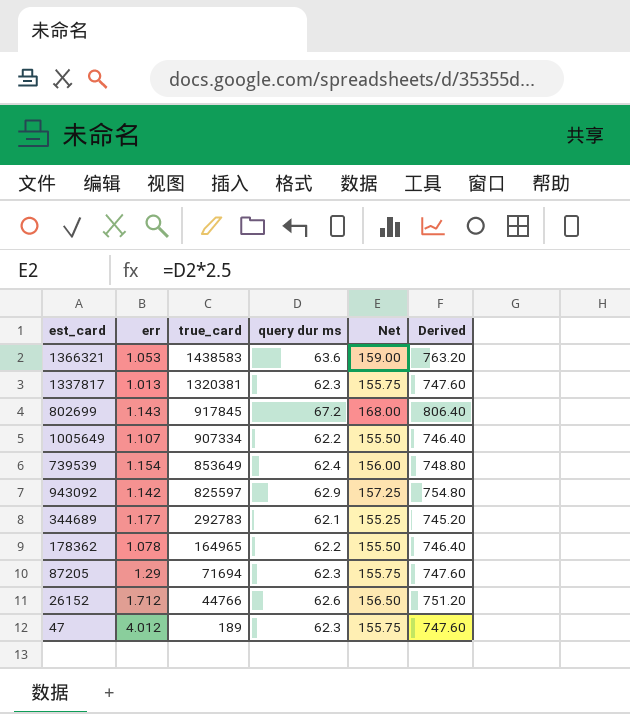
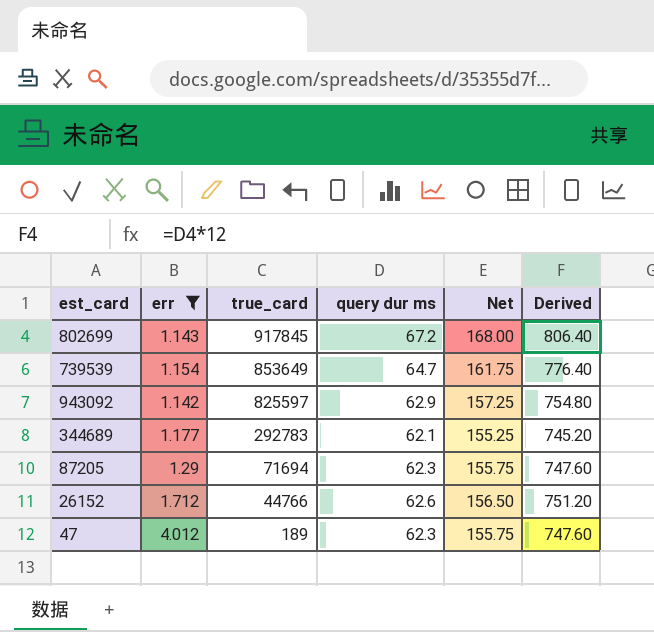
filter: none -> err >= 1.142
739539 | query dur ms: 62.4 -> 64.7
739539 | Net: 156.00 -> 161.75
739539 | Derived: 748.80 -> 776.40

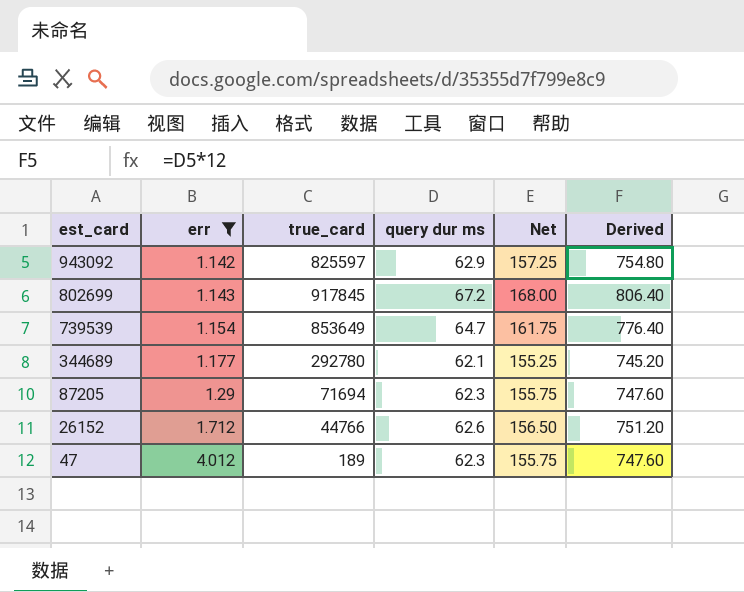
row order: true_card descending -> est_card descending
344689 | true_card: 292783 -> 292780

